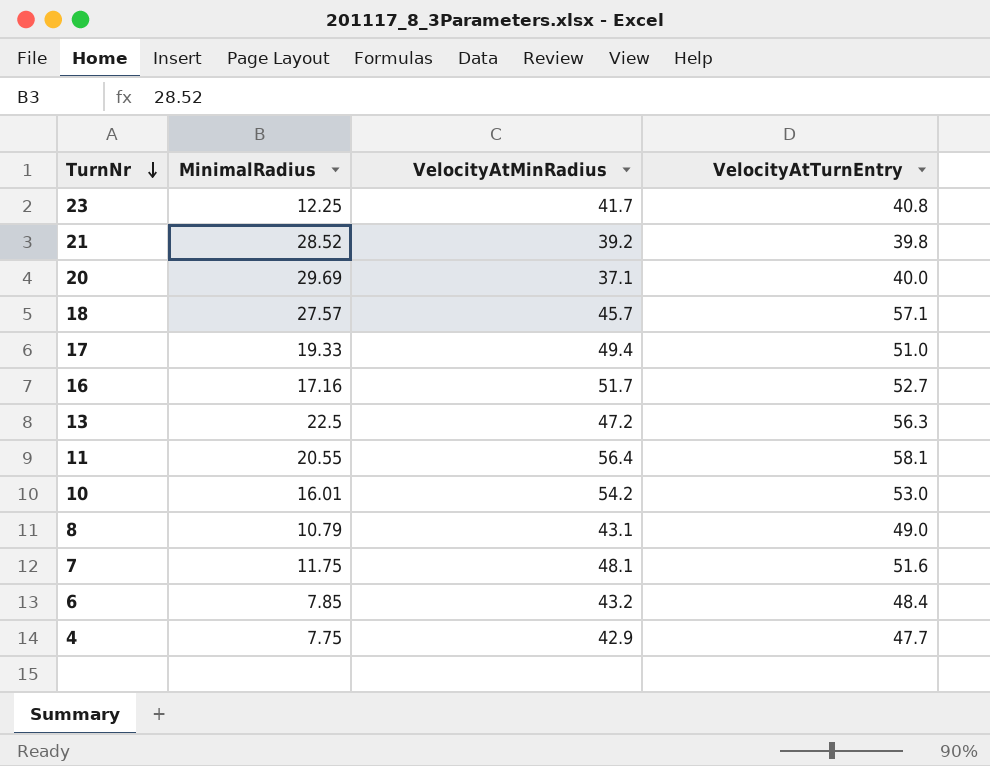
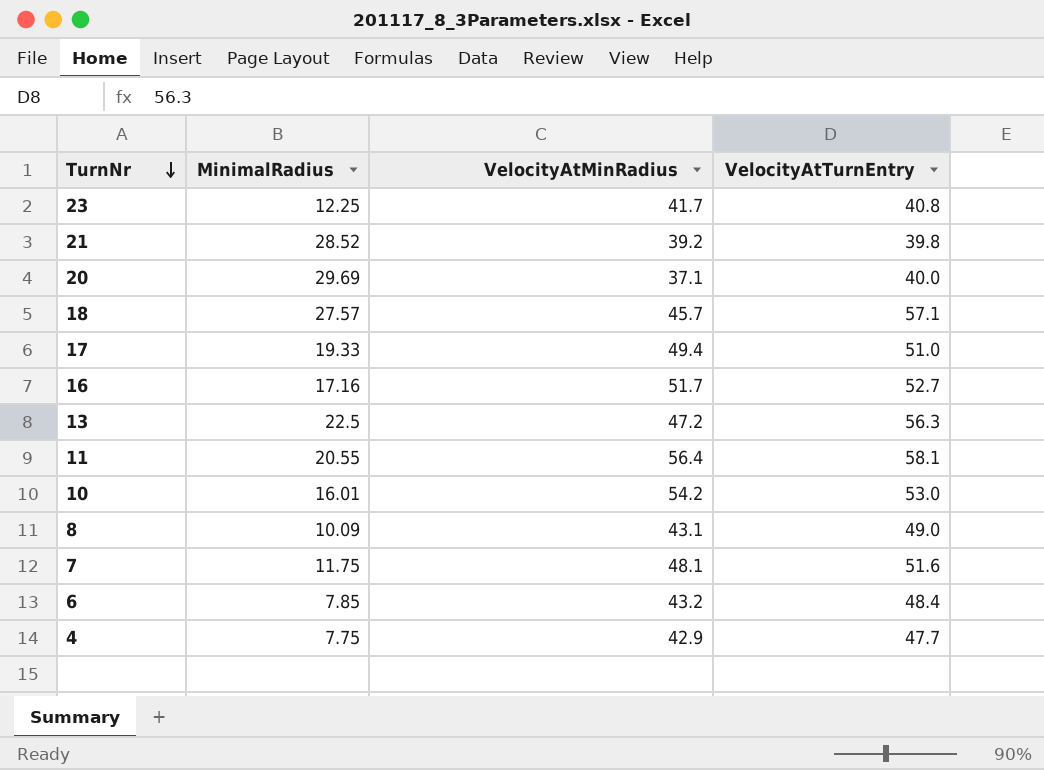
8 | MinimalRadius: 10.79 -> 10.09

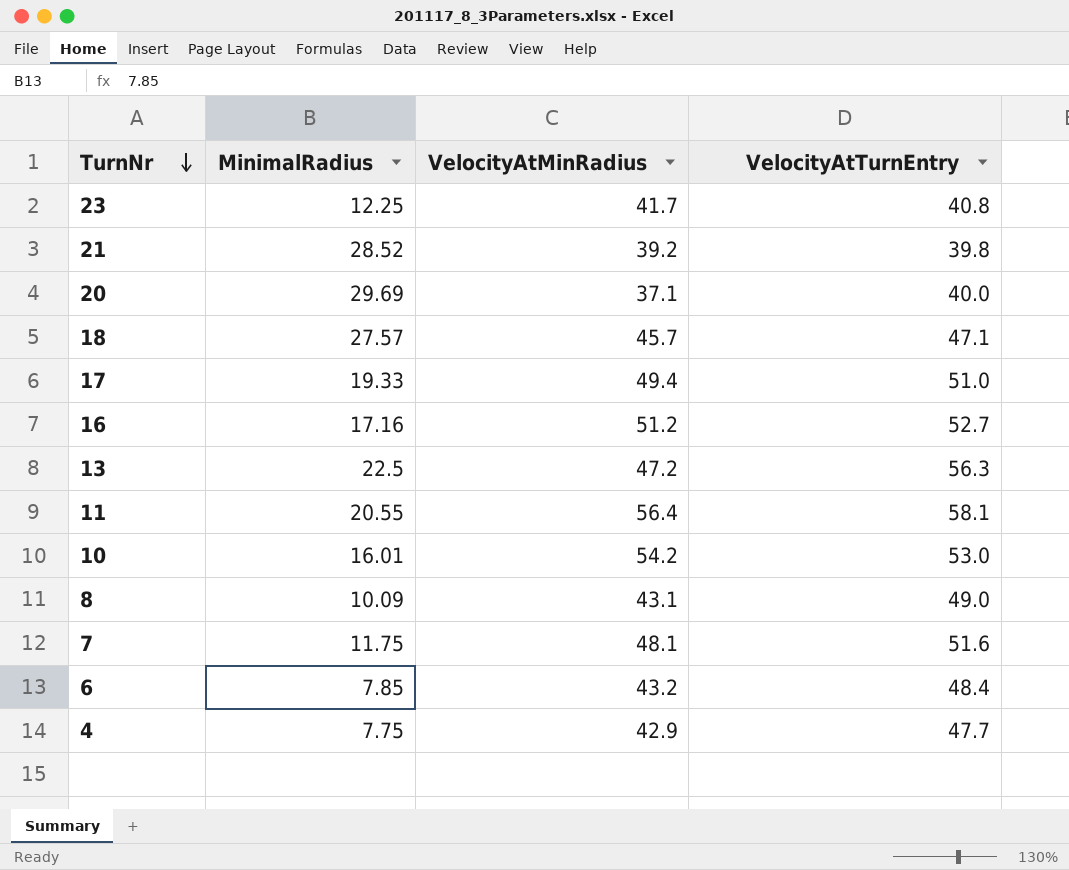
18 | VelocityAtTurnEntry: 57.1 -> 47.1
16 | VelocityAtMinRadius: 51.7 -> 51.2

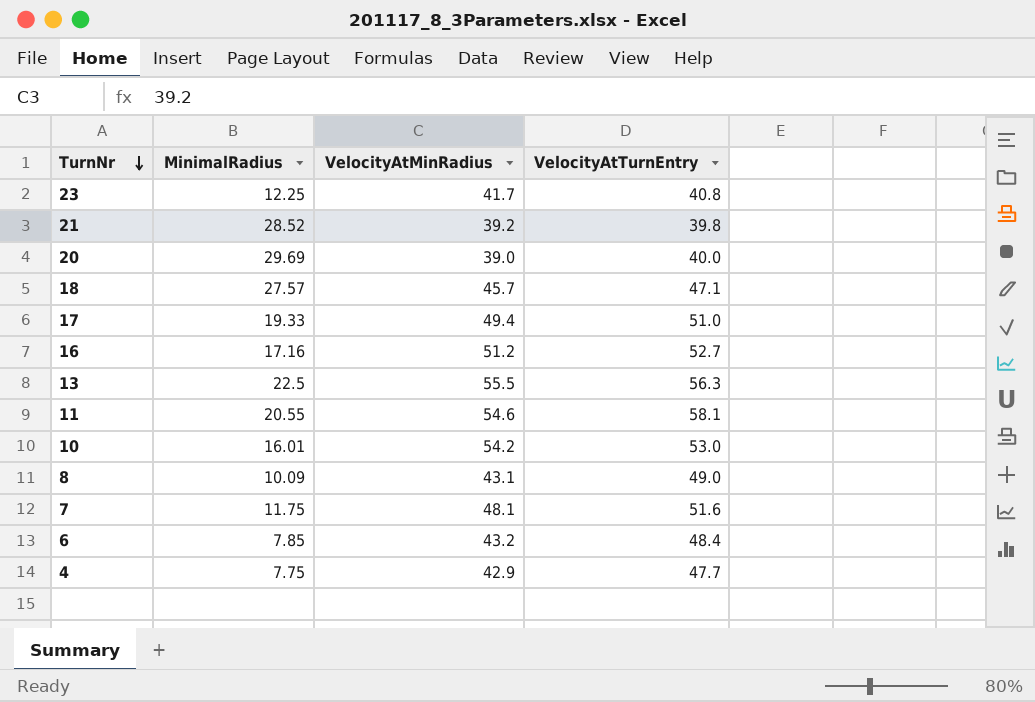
20 | VelocityAtMinRadius: 37.1 -> 39.0
13 | VelocityAtMinRadius: 47.2 -> 55.5
11 | VelocityAtMinRadius: 56.4 -> 54.6

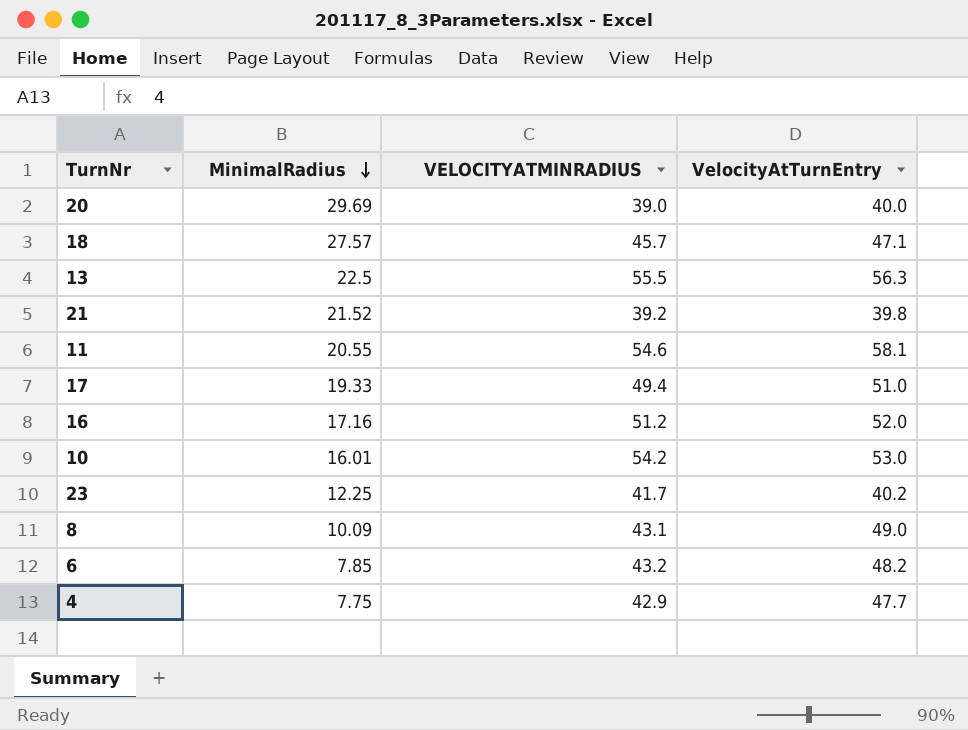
row order: TurnNr descending -> MinimalRadius descending
column name: VelocityAtMinRadius -> VELOCITYATMINRADIUS
row 7: 11.75 | 48.1 | 51.6 -> none
21 | MinimalRadius: 28.52 -> 21.52
16 | VelocityAtTurnEntry: 52.7 -> 52.0
23 | VelocityAtTurnEntry: 40.8 -> 40.2
6 | VelocityAtTurnEntry: 48.4 -> 48.2

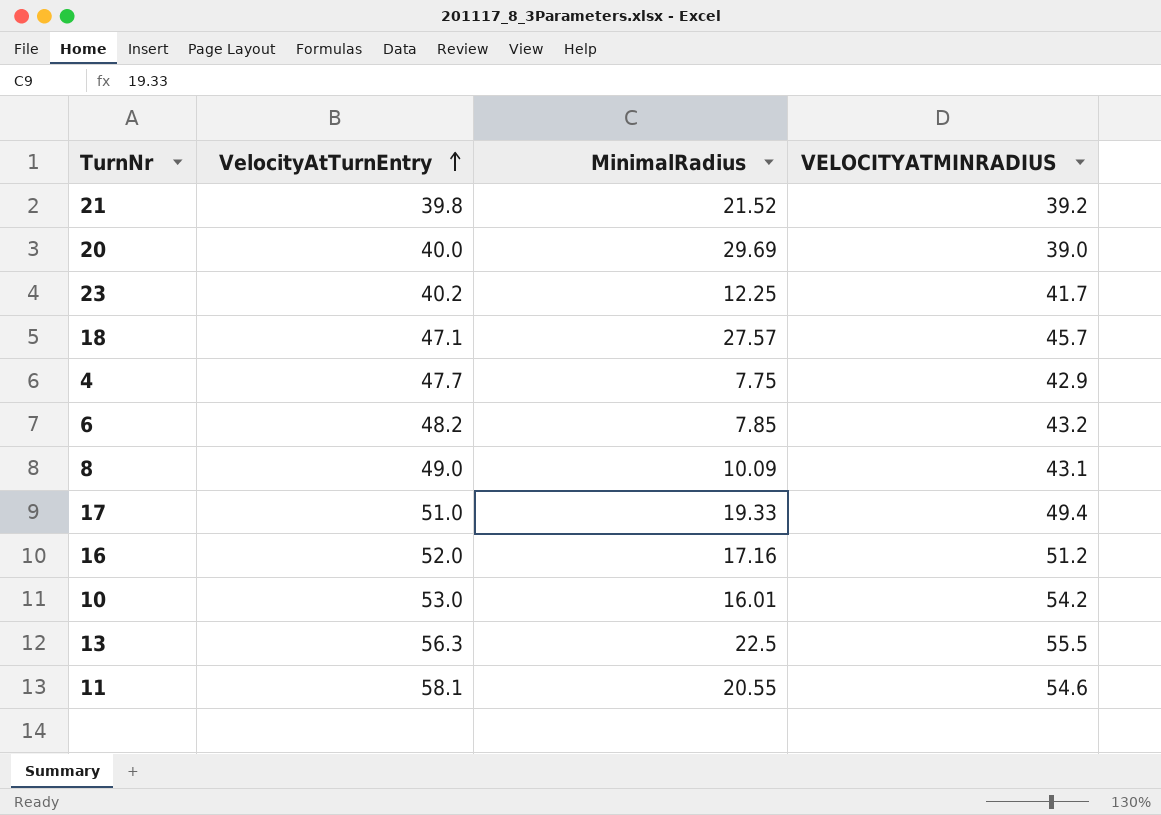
row order: MinimalRadius descending -> VelocityAtTurnEntry ascending
column VelocityAtTurnEntry | position: 4 -> 2

